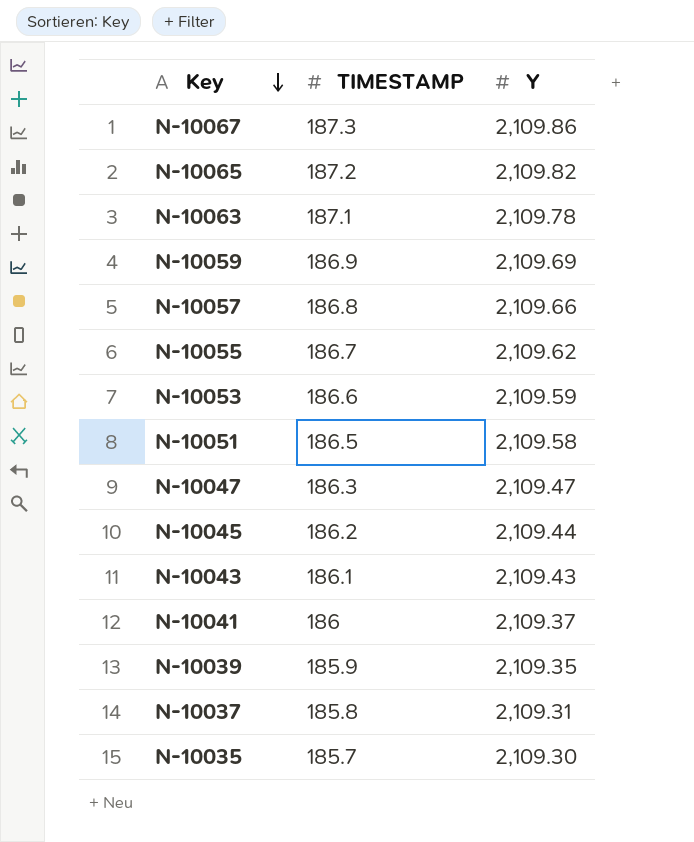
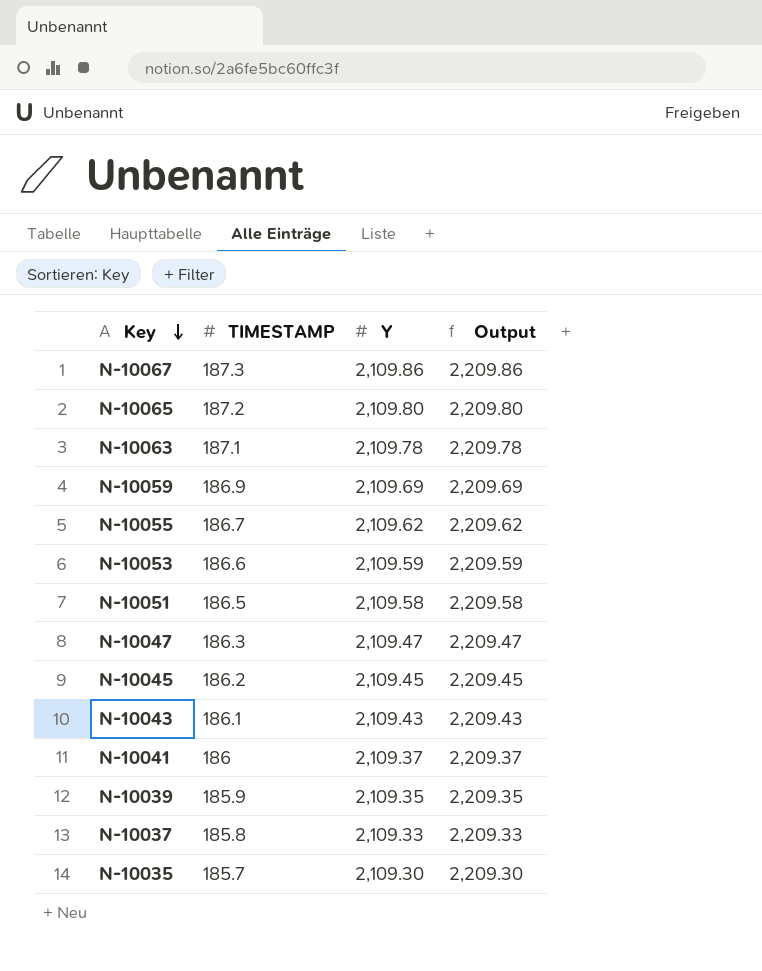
column Output | formula: none -> [Y] + 100
row N-10057: 186.8 | 2,109.66 -> none
N-10065 | Y: 2,109.82 -> 2,109.80
N-10045 | Y: 2,109.44 -> 2,109.45
N-10037 | Y: 2,109.31 -> 2,109.33

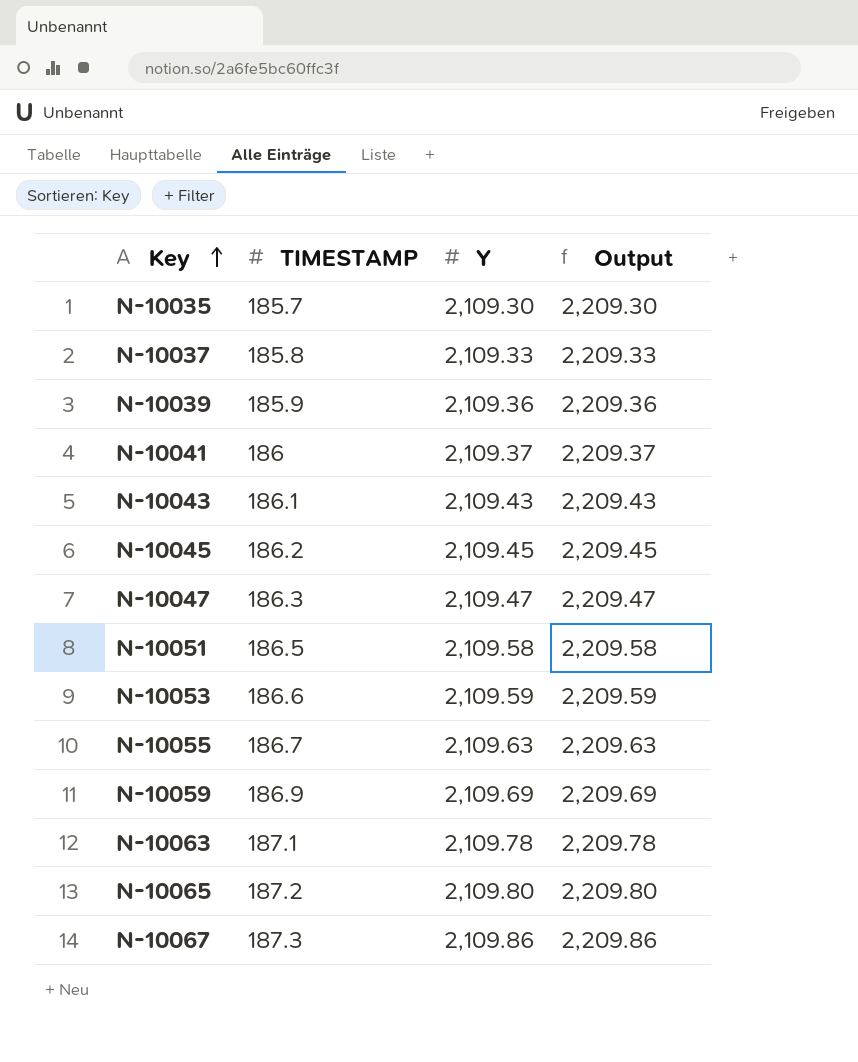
row order: Key descending -> Key ascending
N-10039 | Y: 2,109.35 -> 2,109.36
N-10039 | Output: 2,209.35 -> 2,209.36
N-10055 | Y: 2,109.62 -> 2,109.63
N-10055 | Output: 2,209.62 -> 2,209.63

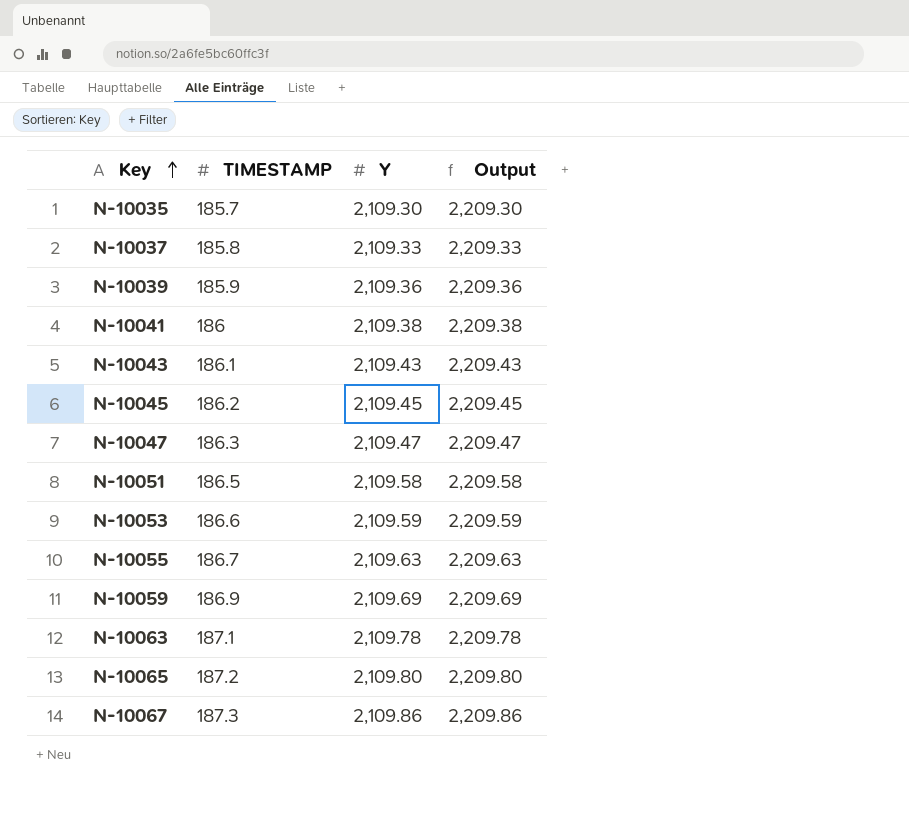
N-10041 | Y: 2,109.37 -> 2,109.38
N-10041 | Output: 2,209.37 -> 2,209.38

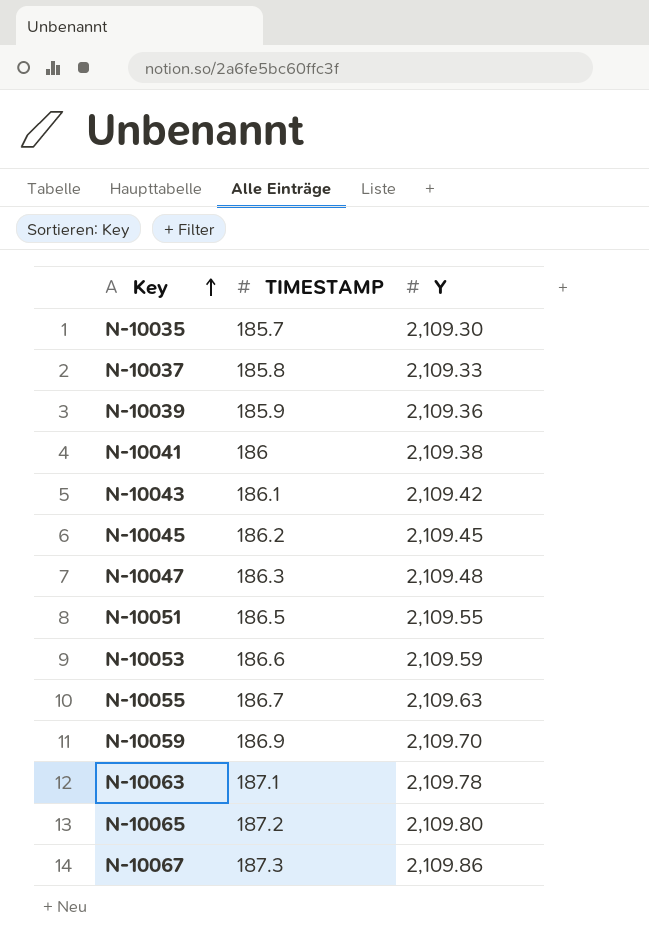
column Output | formula: [Y] + 100 -> none
N-10043 | Y: 2,109.43 -> 2,109.42
N-10047 | Y: 2,109.47 -> 2,109.48
N-10051 | Y: 2,109.58 -> 2,109.55
N-10059 | Y: 2,109.69 -> 2,109.70

